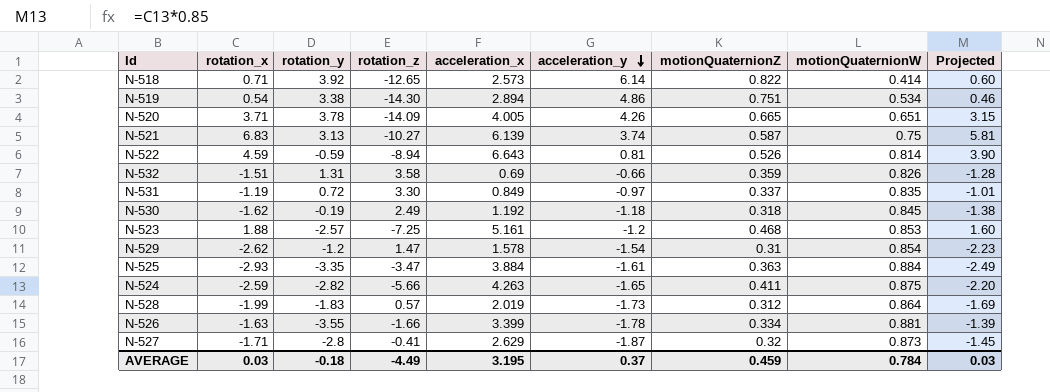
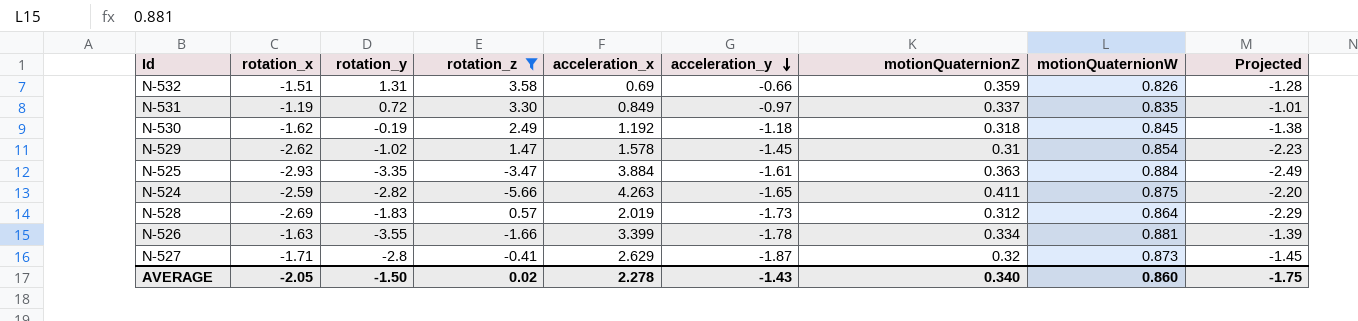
filter: none -> rotation_z >= -5.66
N-529 | rotation_y: -1.2 -> -1.02
N-529 | acceleration_y: -1.54 -> -1.45
N-528 | rotation_x: -1.99 -> -2.69
N-528 | Projected: -1.69 -> -2.29
AVERAGE | rotation_x: 0.03 -> -2.05
AVERAGE | rotation_y: -0.18 -> -1.50
AVERAGE | rotation_z: -4.49 -> 0.02
AVERAGE | acceleration_x: 3.195 -> 2.278
AVERAGE | acceleration_y: 0.37 -> -1.43
AVERAGE | motionQuaternionZ: 0.459 -> 0.340
AVERAGE | motionQuaternionW: 0.784 -> 0.860
AVERAGE | Projected: 0.03 -> -1.75

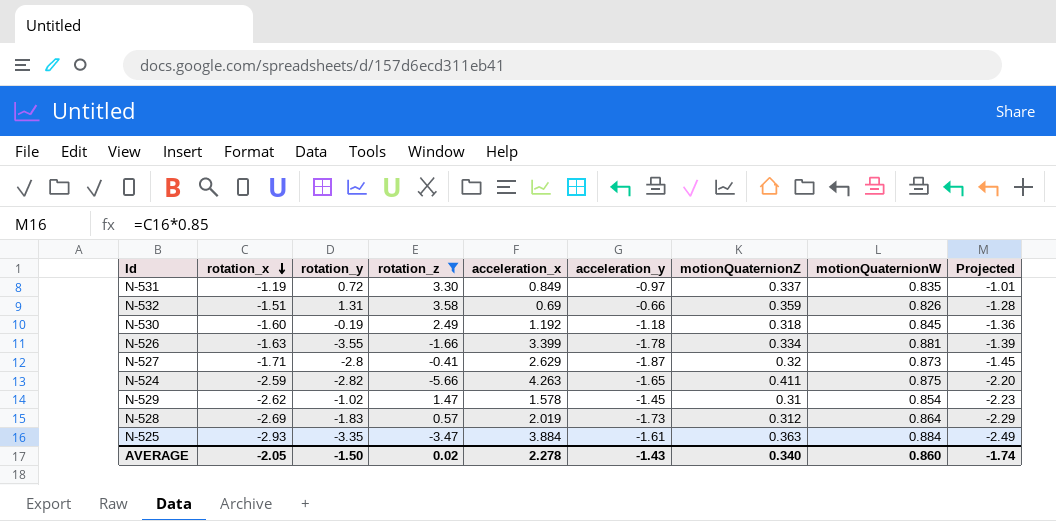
row order: acceleration_y descending -> rotation_x descending
N-530 | rotation_x: -1.62 -> -1.60
N-530 | Projected: -1.38 -> -1.36
AVERAGE | Projected: -1.75 -> -1.74

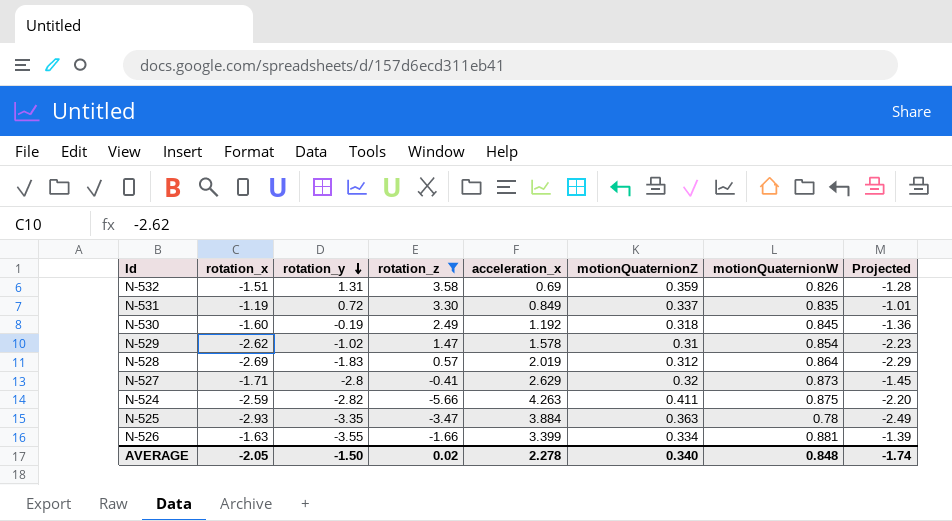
row order: rotation_x descending -> rotation_y descending
column acceleration_y | position: 6 -> none
N-525 | motionQuaternionW: 0.884 -> 0.78
AVERAGE | motionQuaternionW: 0.860 -> 0.848

